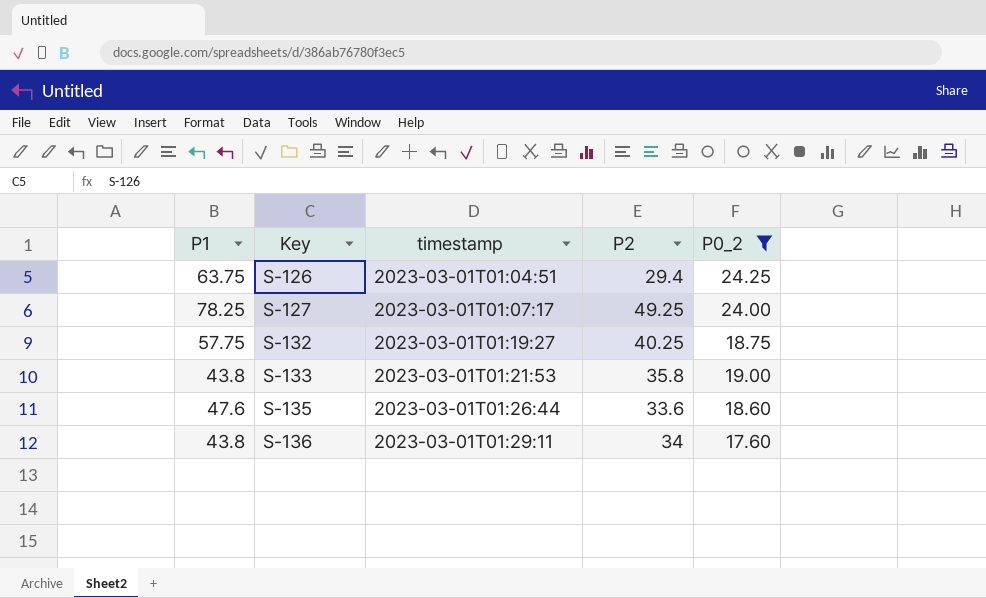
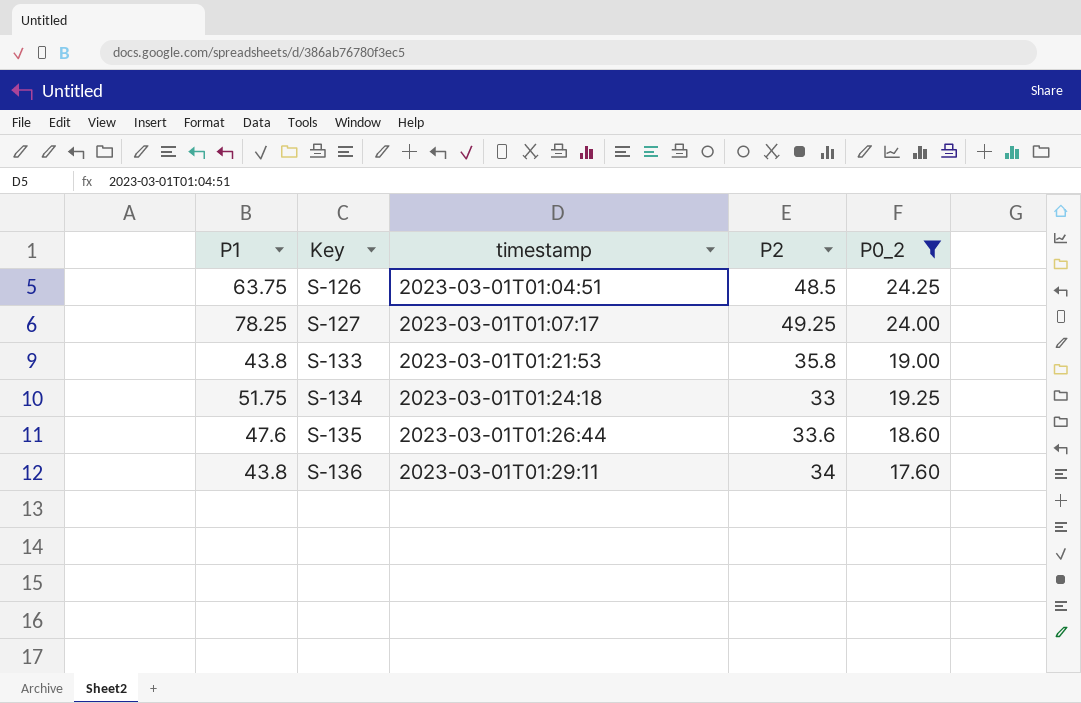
row S-132: 57.75 | 2023-03-01T01:19:27 | 40.25 | 18.75 -> none
S-126 | P2: 29.4 -> 48.5
row S-134: none -> 51.75 | 2023-03-01T01:24:18 | 33 | 19.25

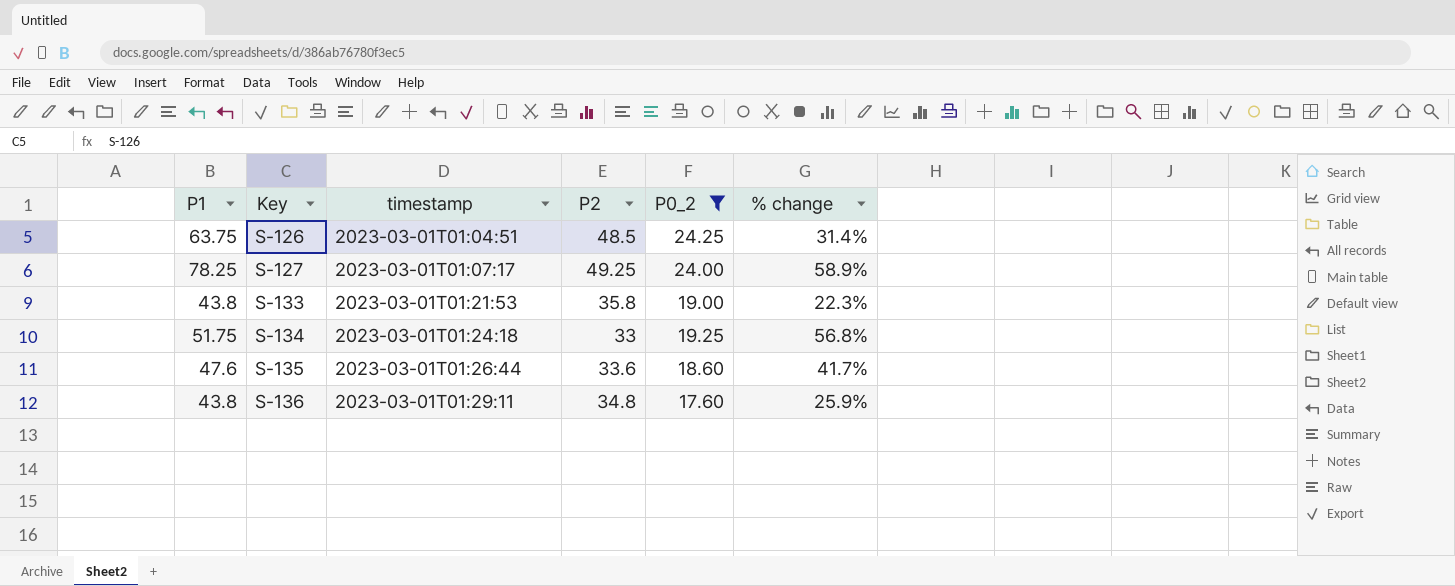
column % change | formula: none -> ([P1] - [P2]) / [P2]
S-136 | P2: 34 -> 34.8

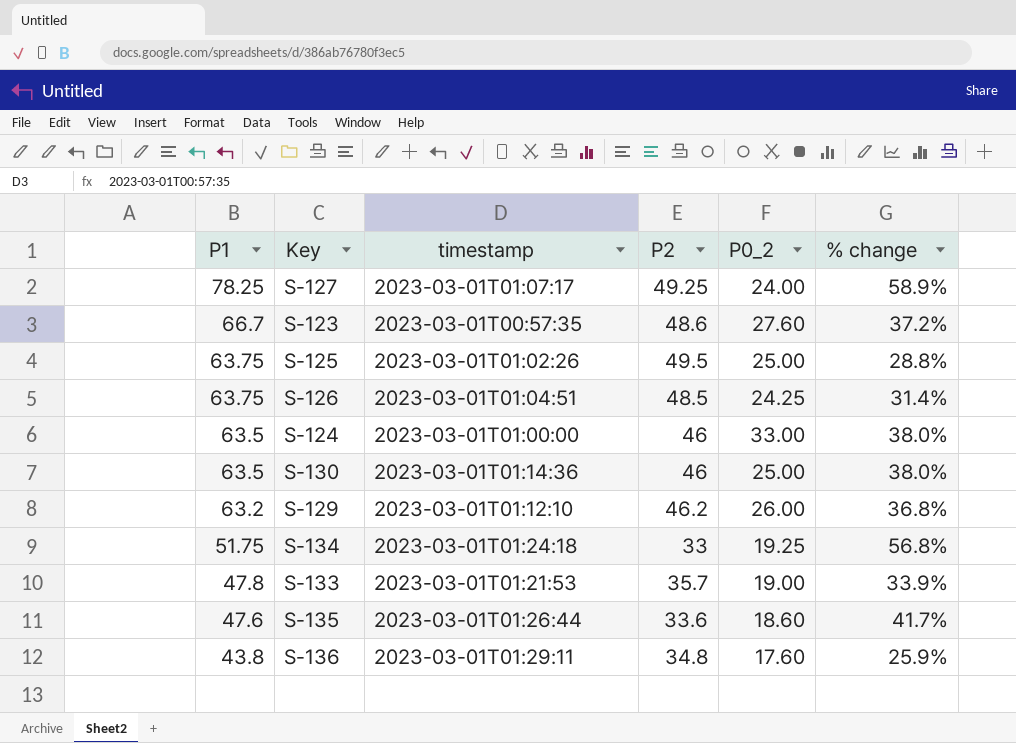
filter: P0_2 <= 24.25 -> none
row order: Key ascending -> P1 descending
S-133 | P1: 43.8 -> 47.8
S-133 | P2: 35.8 -> 35.7
S-133 | % change: 22.3% -> 33.9%

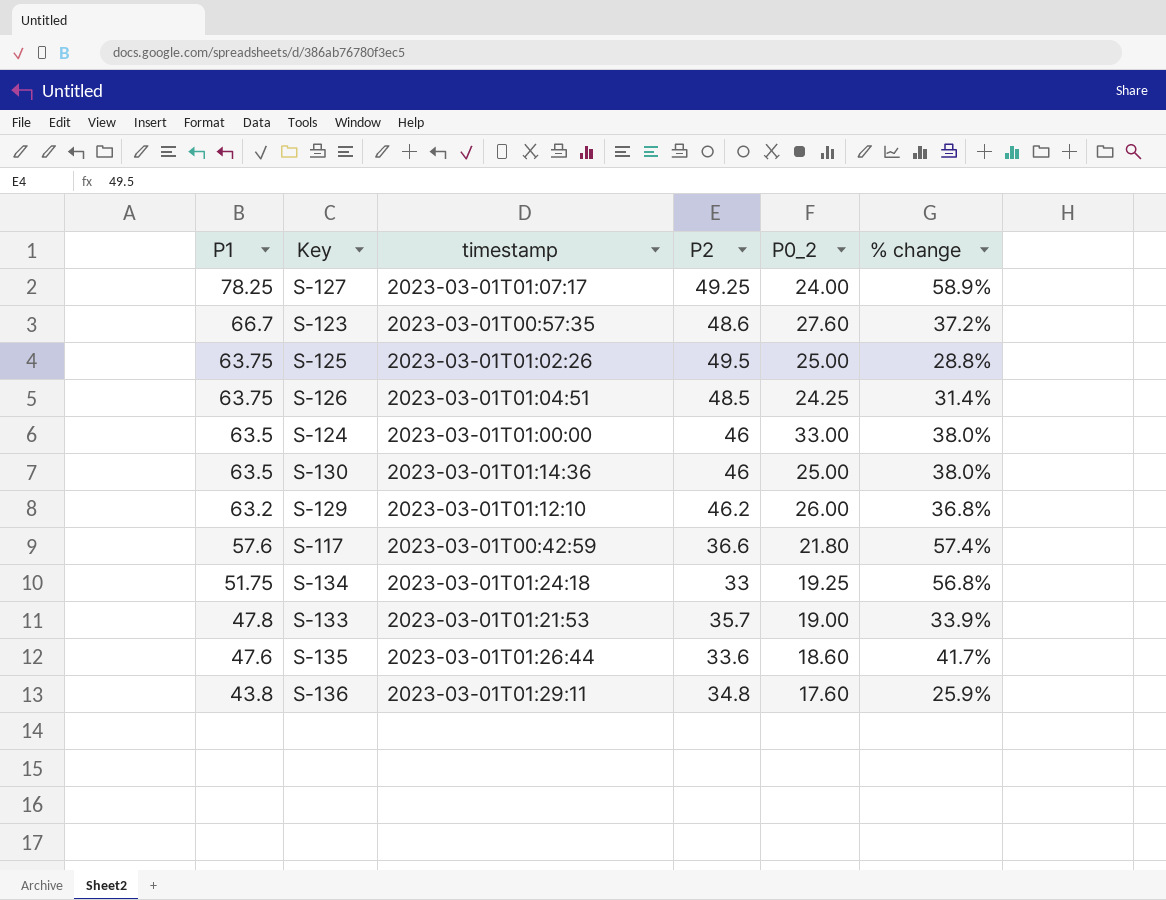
row S-117: none -> 57.6 | 2023-03-01T00:42:59 | 36.6 | 21.80 | 57.4%

